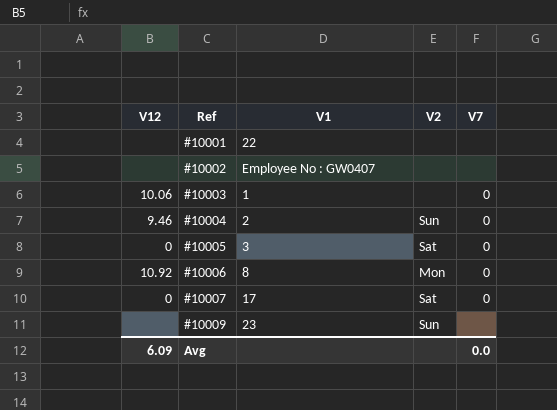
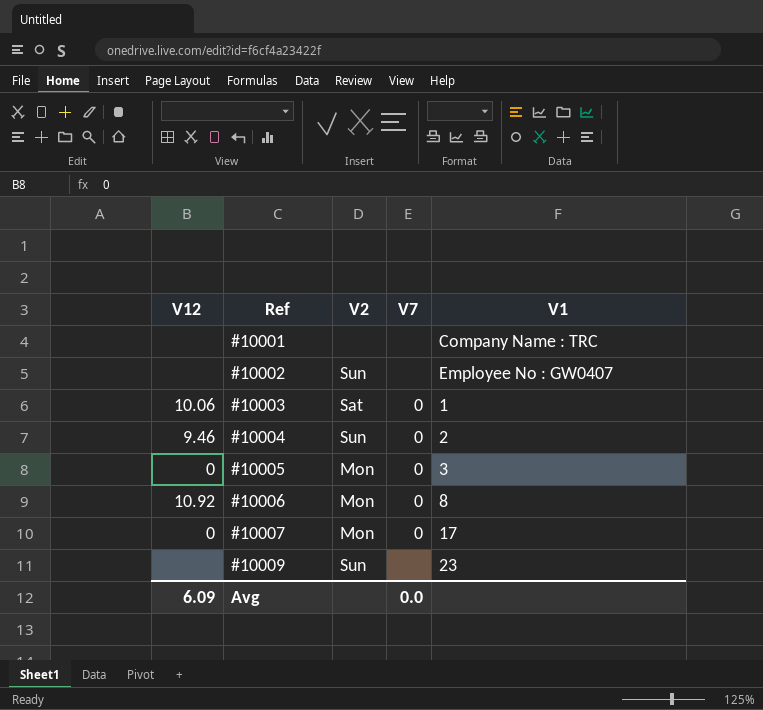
column V1 | position: 3 -> 5
#10001 | V1: 22 -> Company Name : TRC
#10002 | V2: none -> Sun
#10003 | V2: none -> Sat
#10005 | V2: Sat -> Mon
#10007 | V2: Sat -> Mon

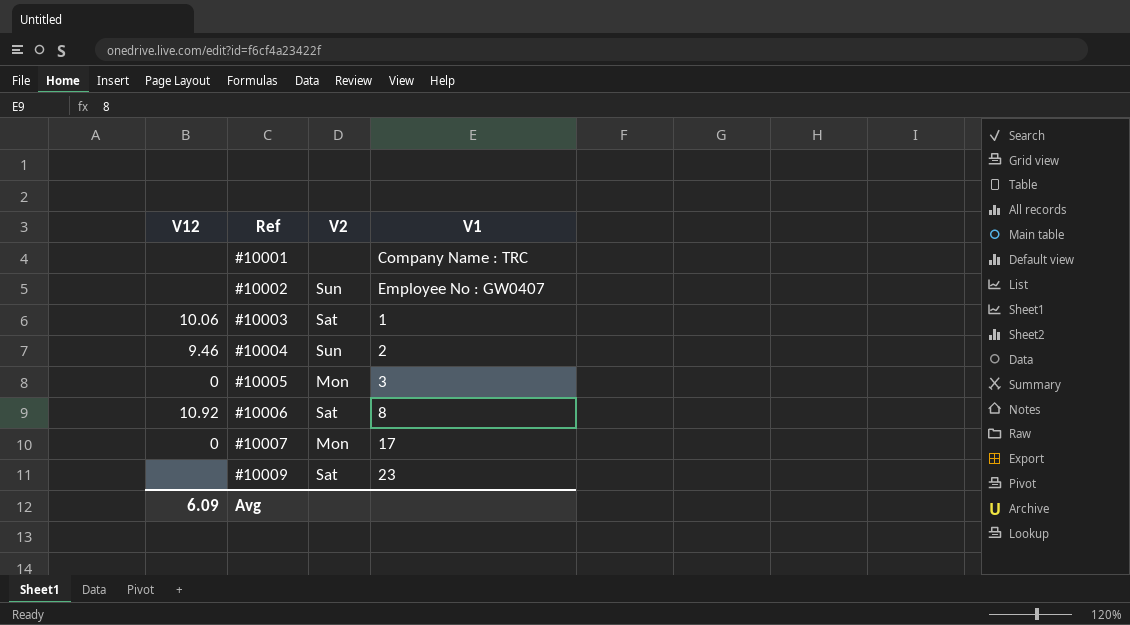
column V7 | position: 4 -> none
#10006 | V2: Mon -> Sat
#10009 | V2: Sun -> Sat

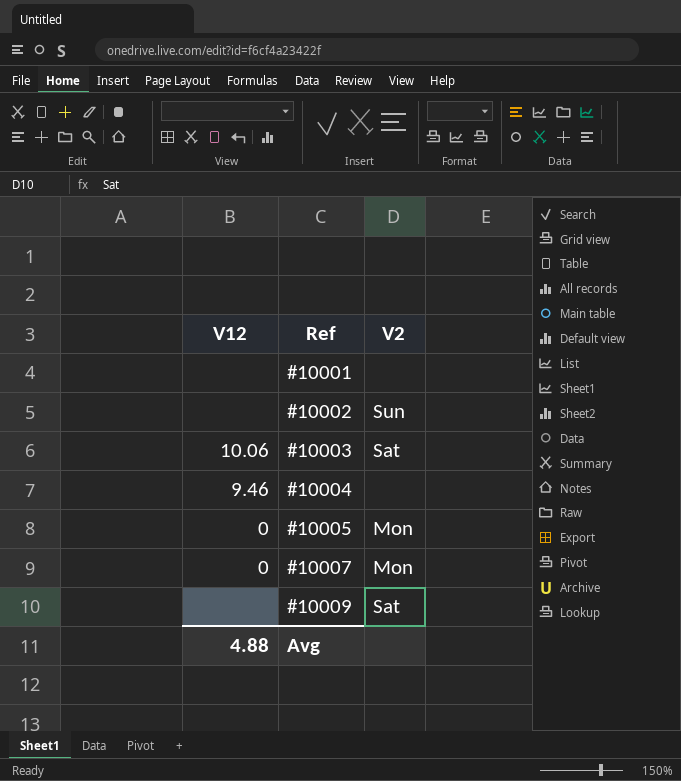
column V1 | position: 4 -> none
row #10006: 10.92 | Sat | 8 -> none
#10004 | V2: Sun -> none
Avg | V12: 6.09 -> 4.88

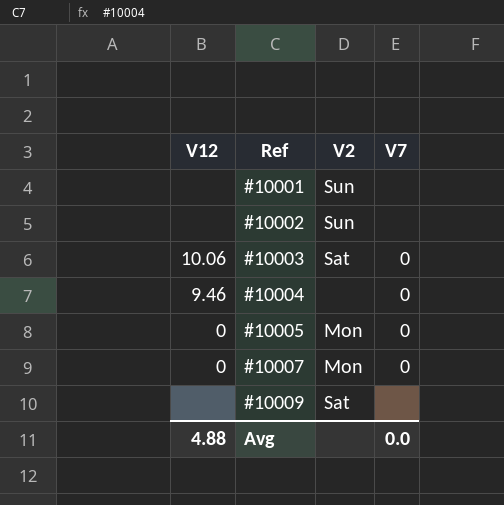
column V7 | position: none -> 4
#10001 | V2: none -> Sun

